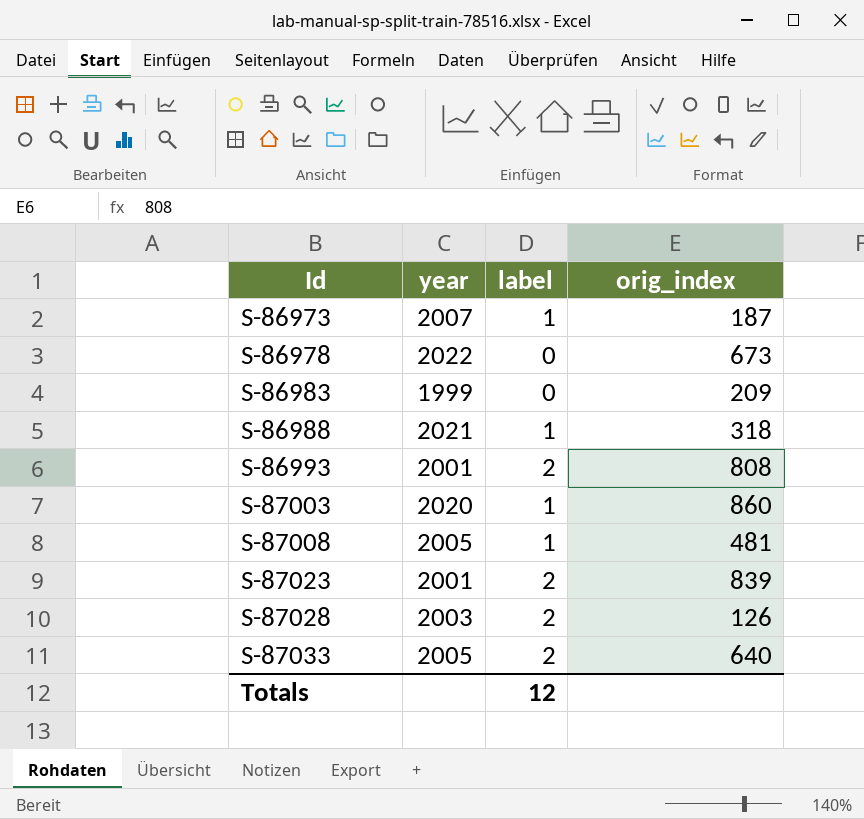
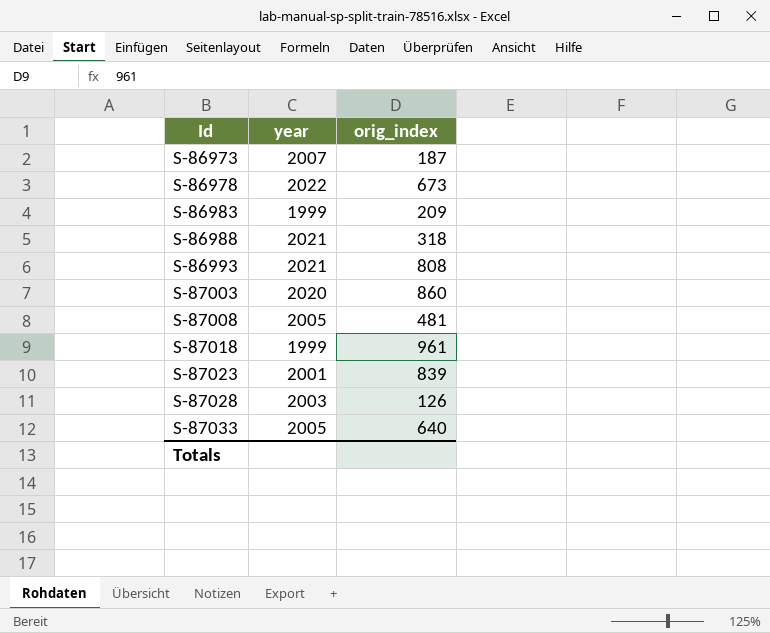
column label | position: 3 -> none
S-86993 | year: 2001 -> 2021
row S-87018: none -> 1999 | 961

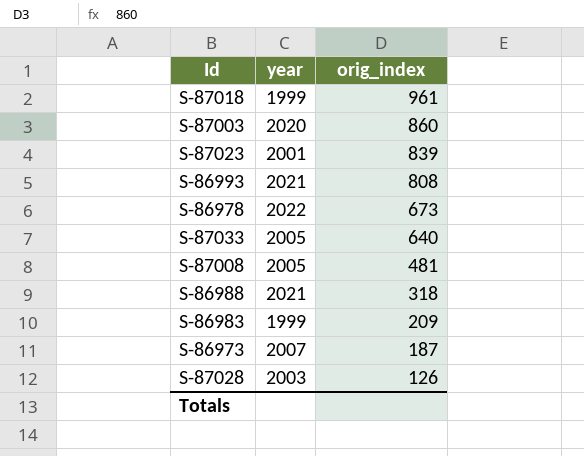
row order: Id ascending -> orig_index descending

